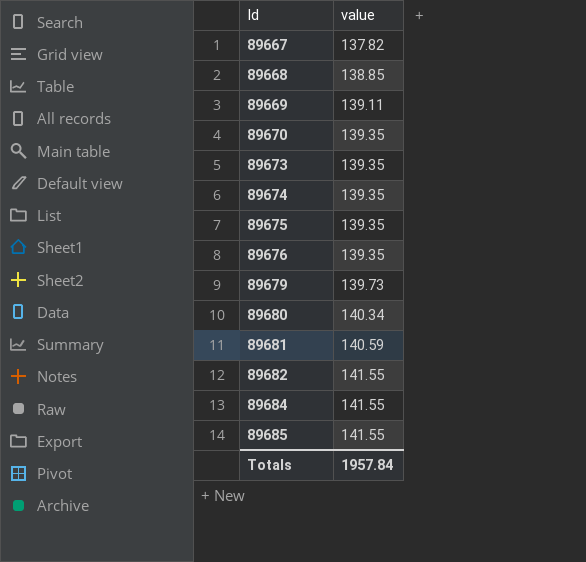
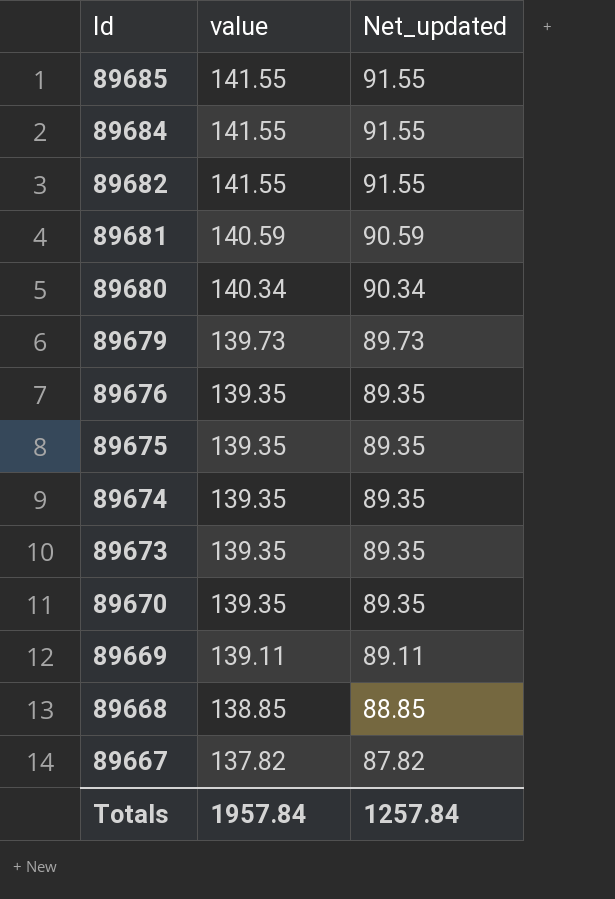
row order: Id ascending -> Id descending
column Net_updated | formula: none -> [value] - 50

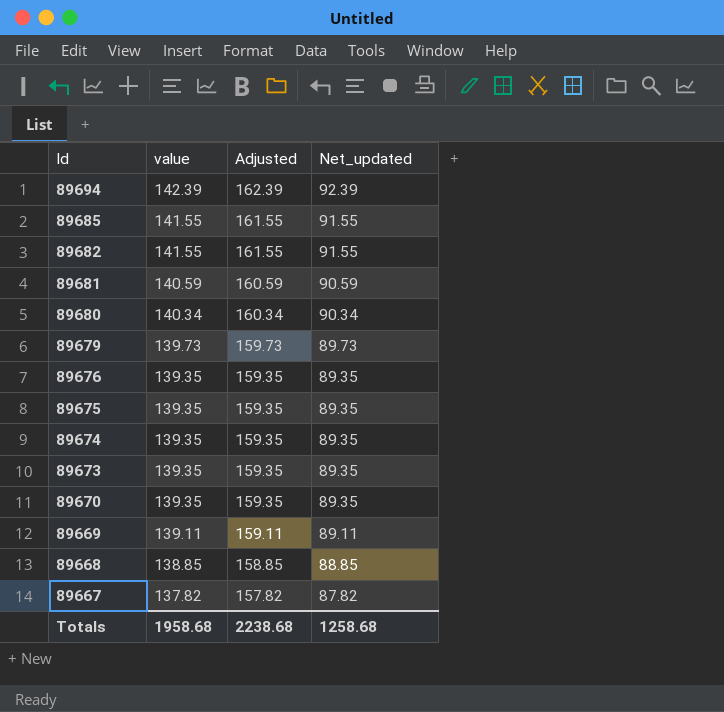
column Adjusted | formula: none -> [value] + 20
row 89684: 141.55 | 91.55 -> none
row 89694: none -> 142.39 | 162.39 | 92.39
Totals | value: 1957.84 -> 1958.68
Totals | Net_updated: 1257.84 -> 1258.68

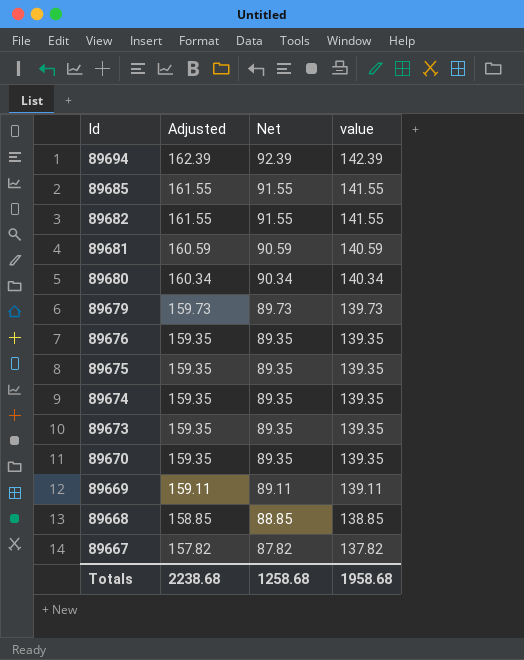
column name: Net_updated -> Net
column value | position: 2 -> 4

